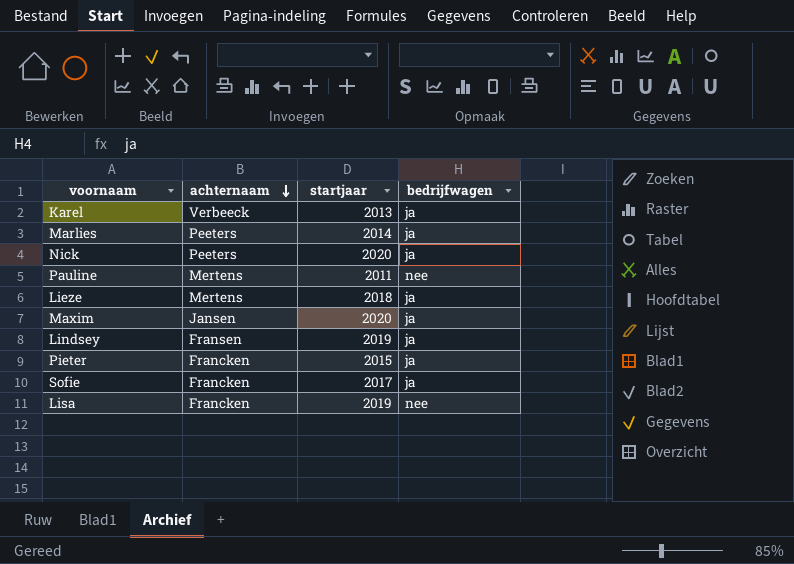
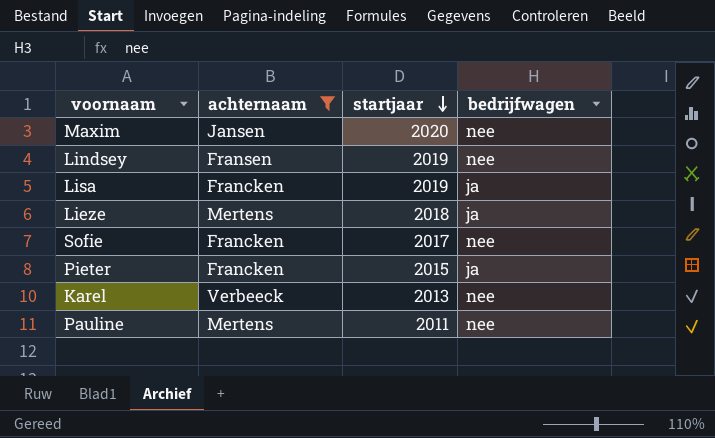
filter: none -> achternaam != Peeters
row order: achternaam descending -> startjaar descending
Maxim | bedrijfwagen: ja -> nee
Lindsey | bedrijfwagen: ja -> nee
Lisa | bedrijfwagen: nee -> ja
Sofie | bedrijfwagen: ja -> nee
Karel | bedrijfwagen: ja -> nee

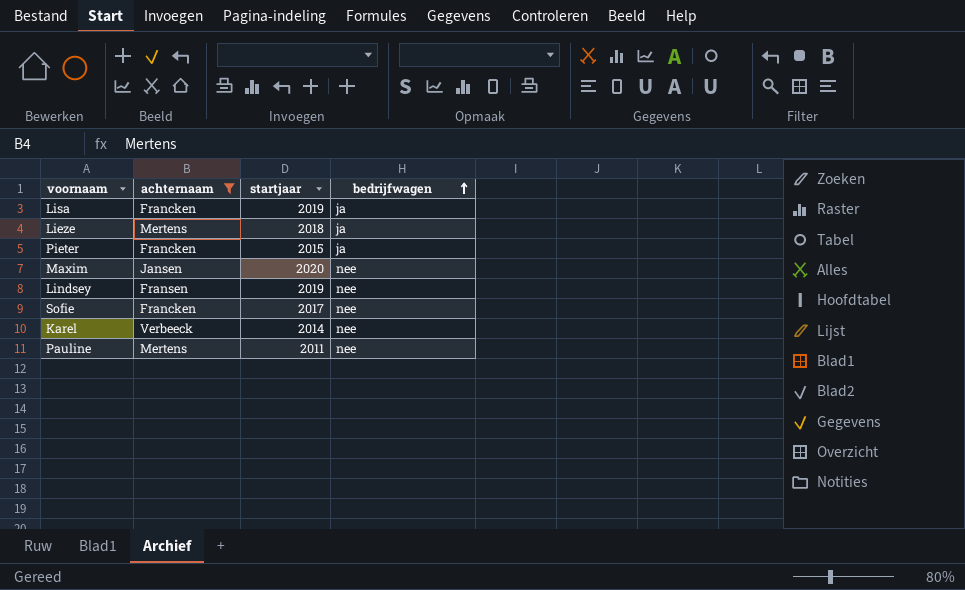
row order: startjaar descending -> bedrijfwagen ascending
Karel | startjaar: 2013 -> 2014

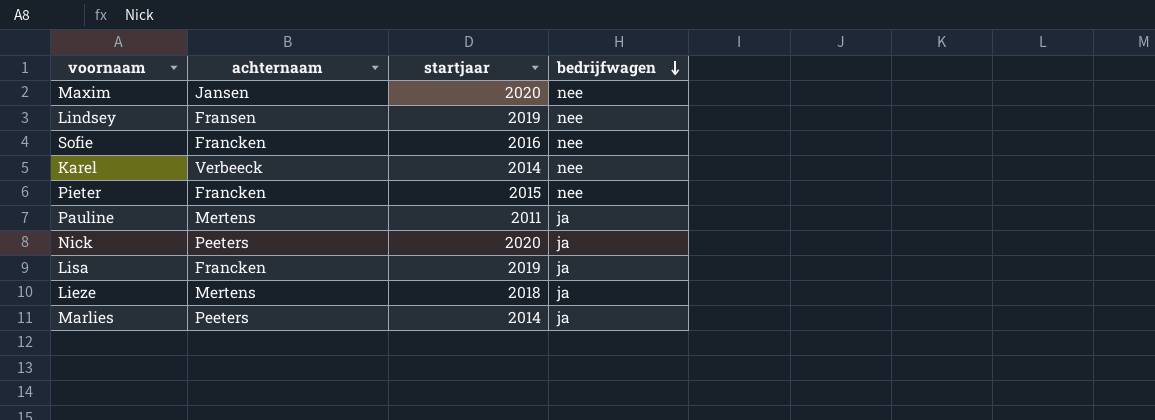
filter: achternaam != Peeters -> none
row order: bedrijfwagen ascending -> bedrijfwagen descending
Sofie | startjaar: 2017 -> 2016
Pieter | bedrijfwagen: ja -> nee
Pauline | bedrijfwagen: nee -> ja

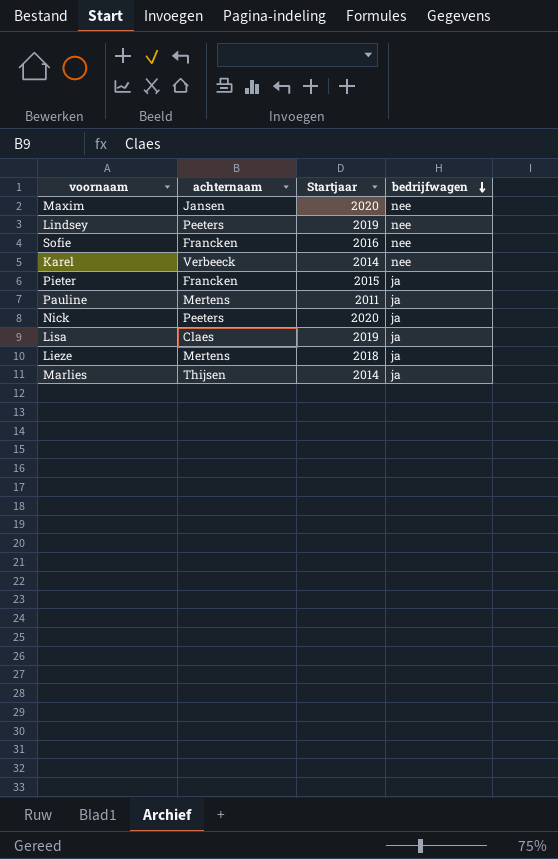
column name: startjaar -> Startjaar
Lindsey | achternaam: Fransen -> Peeters
Pieter | bedrijfwagen: nee -> ja
Lisa | achternaam: Francken -> Claes
Marlies | achternaam: Peeters -> Thijsen

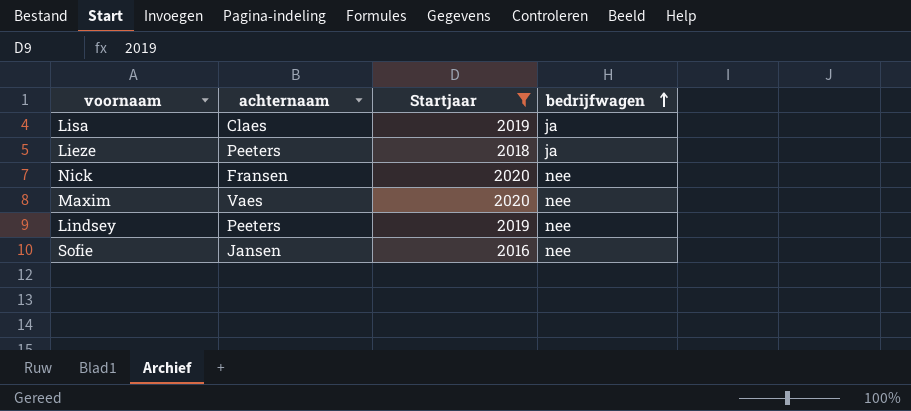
filter: none -> Startjaar >= 2016
row order: bedrijfwagen descending -> bedrijfwagen ascending
Lieze | achternaam: Mertens -> Peeters
Nick | achternaam: Peeters -> Fransen
Nick | bedrijfwagen: ja -> nee
Maxim | achternaam: Jansen -> Vaes
Sofie | achternaam: Francken -> Jansen

